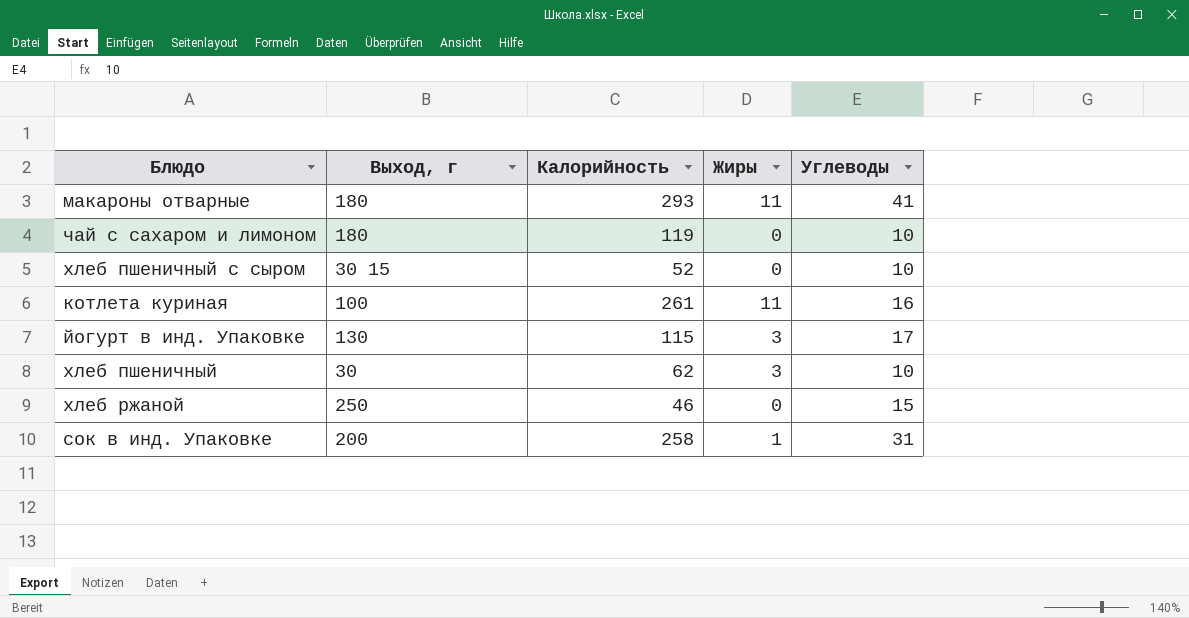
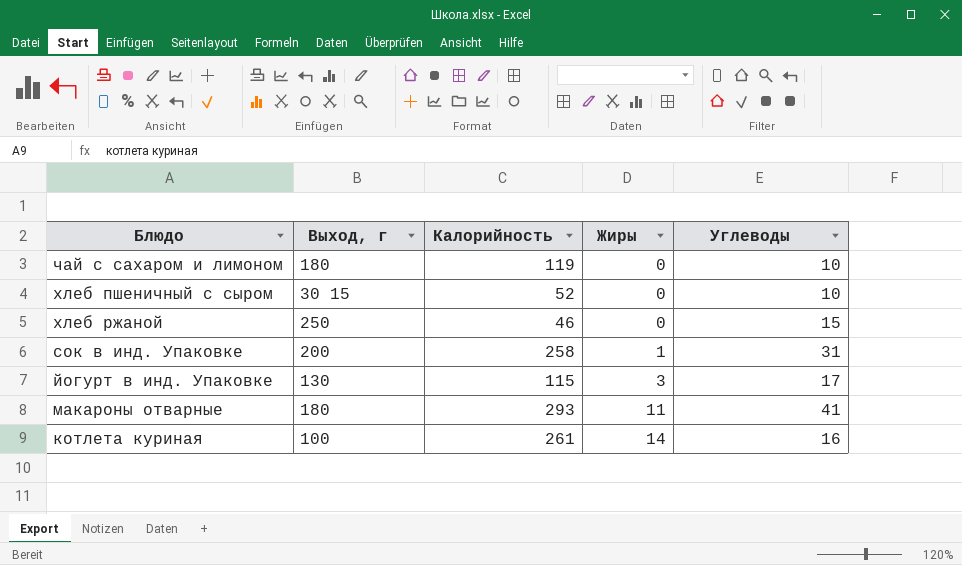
row order: none -> Жиры ascending
row хлеб пшеничный: 30 | 62 | 3 | 10 -> none
котлета куриная | Жиры: 11 -> 14

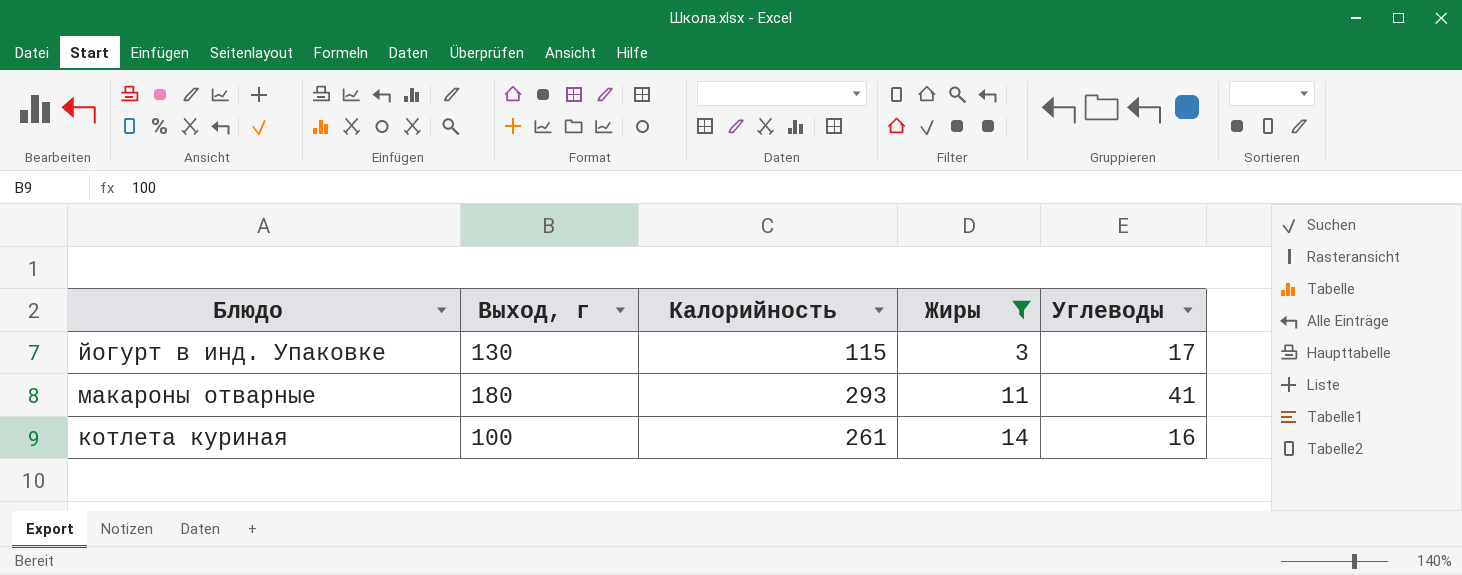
filter: none -> Жиры >= 3

